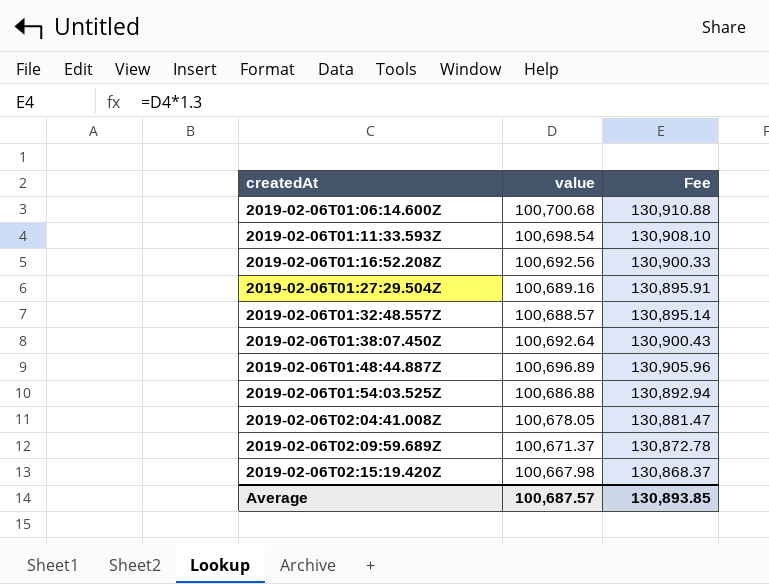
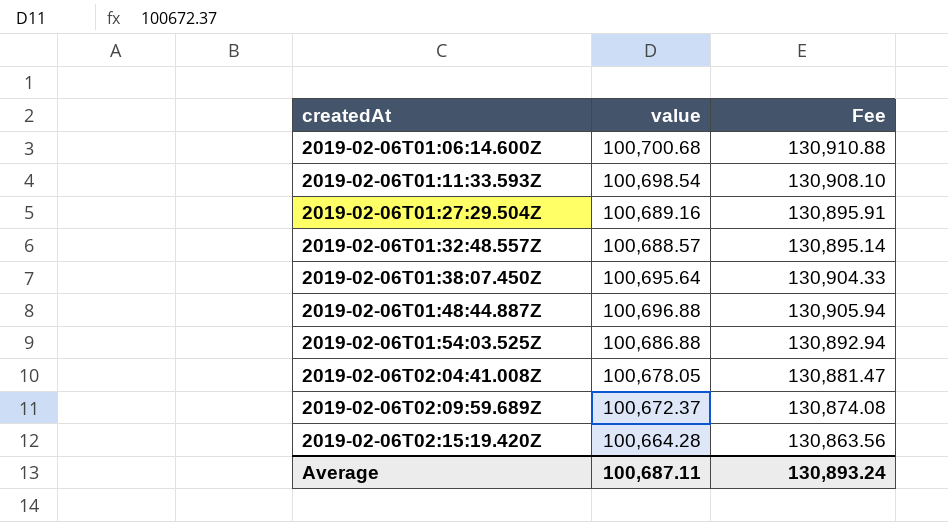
row 2019-02-06T01:16:52.208Z: 100,692.56 | 130,900.33 -> none
2019-02-06T01:38:07.450Z | value: 100,692.64 -> 100,695.64
2019-02-06T01:38:07.450Z | Fee: 130,900.43 -> 130,904.33
2019-02-06T01:48:44.887Z | value: 100,696.89 -> 100,696.88
2019-02-06T01:48:44.887Z | Fee: 130,905.96 -> 130,905.94
2019-02-06T02:09:59.689Z | value: 100,671.37 -> 100,672.37
2019-02-06T02:09:59.689Z | Fee: 130,872.78 -> 130,874.08
2019-02-06T02:15:19.420Z | value: 100,667.98 -> 100,664.28
2019-02-06T02:15:19.420Z | Fee: 130,868.37 -> 130,863.56
Average | value: 100,687.57 -> 100,687.11
Average | Fee: 130,893.85 -> 130,893.24

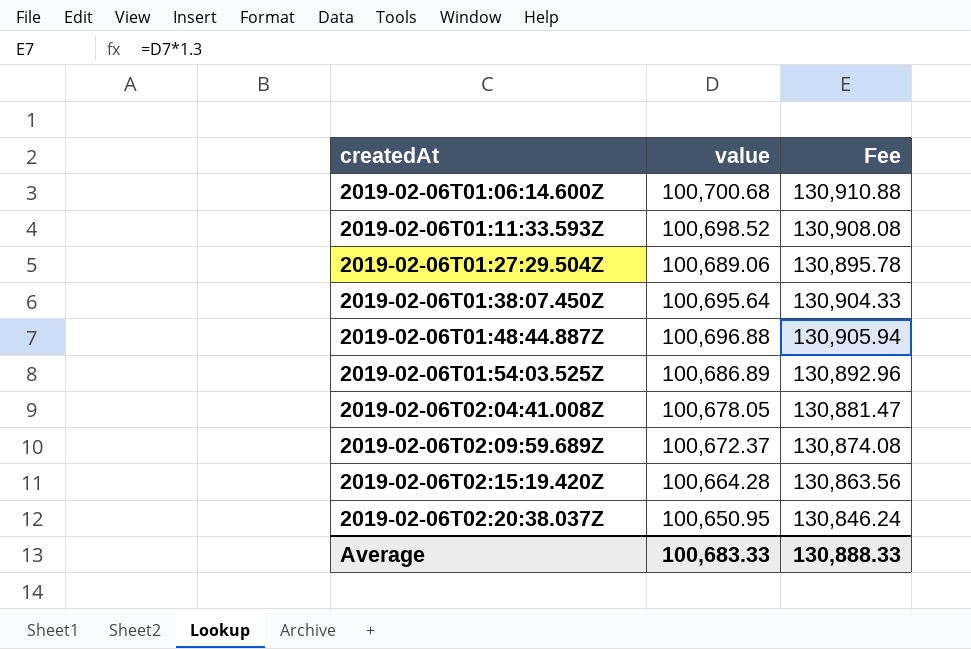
row 2019-02-06T01:32:48.557Z: 100,688.57 | 130,895.14 -> none
2019-02-06T01:11:33.593Z | value: 100,698.54 -> 100,698.52
2019-02-06T01:11:33.593Z | Fee: 130,908.10 -> 130,908.08
2019-02-06T01:27:29.504Z | value: 100,689.16 -> 100,689.06
2019-02-06T01:27:29.504Z | Fee: 130,895.91 -> 130,895.78
2019-02-06T01:54:03.525Z | value: 100,686.88 -> 100,686.89
2019-02-06T01:54:03.525Z | Fee: 130,892.94 -> 130,892.96
row 2019-02-06T02:20:38.037Z: none -> 100,650.95 | 130,846.24
Average | value: 100,687.11 -> 100,683.33
Average | Fee: 130,893.24 -> 130,888.33

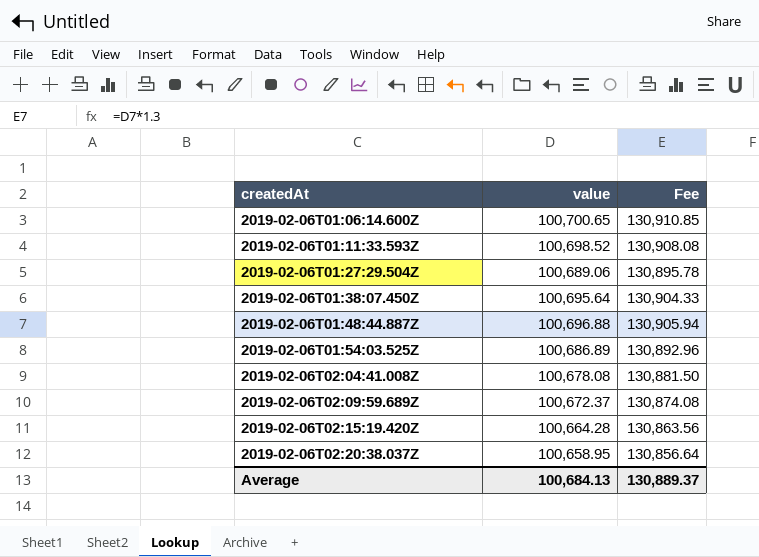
2019-02-06T01:06:14.600Z | value: 100,700.68 -> 100,700.65
2019-02-06T01:06:14.600Z | Fee: 130,910.88 -> 130,910.85
2019-02-06T02:04:41.008Z | value: 100,678.05 -> 100,678.08
2019-02-06T02:04:41.008Z | Fee: 130,881.47 -> 130,881.50
2019-02-06T02:20:38.037Z | value: 100,650.95 -> 100,658.95
2019-02-06T02:20:38.037Z | Fee: 130,846.24 -> 130,856.64
Average | value: 100,683.33 -> 100,684.13
Average | Fee: 130,888.33 -> 130,889.37

